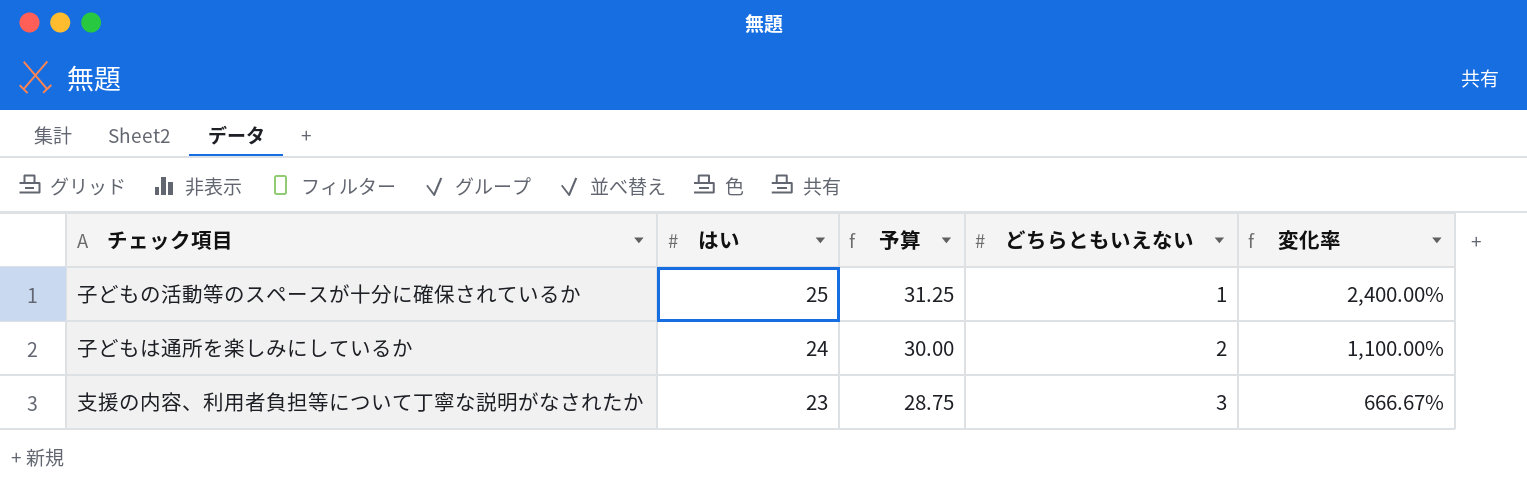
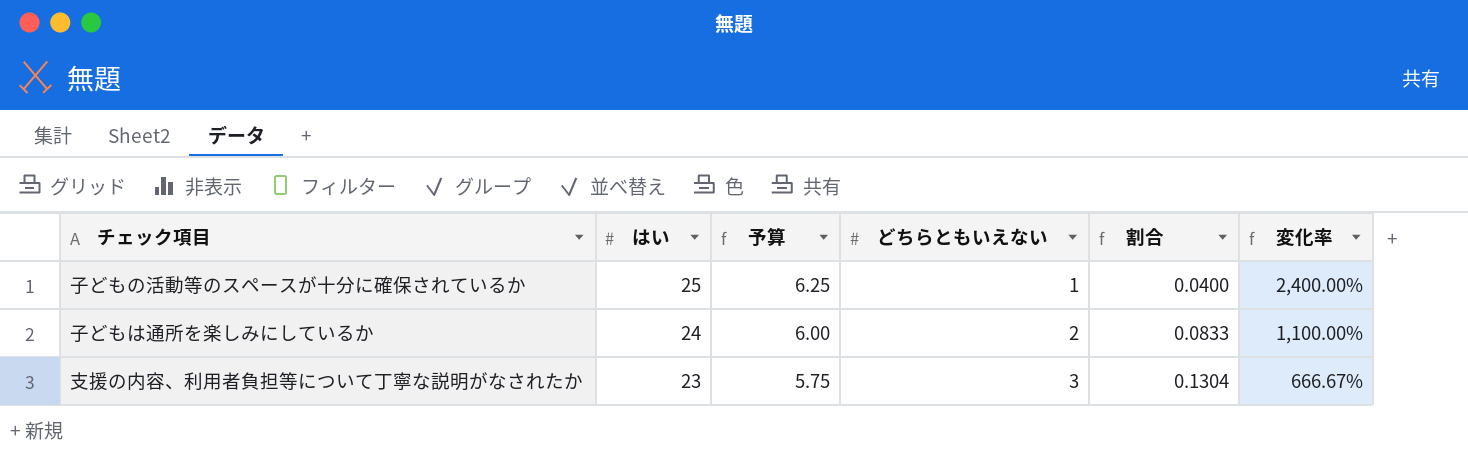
column 予算 | formula: [はい] * 1.25 -> [はい] * 0.25
column 割合 | formula: none -> [どちらともいえない] / [はい]

